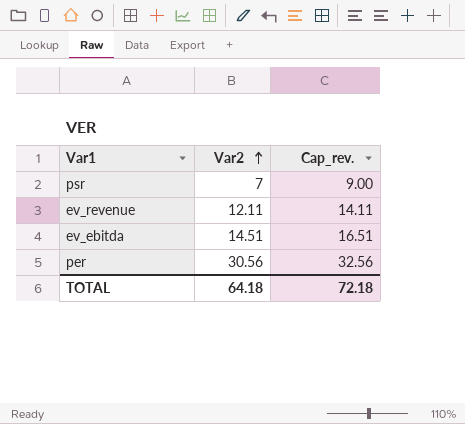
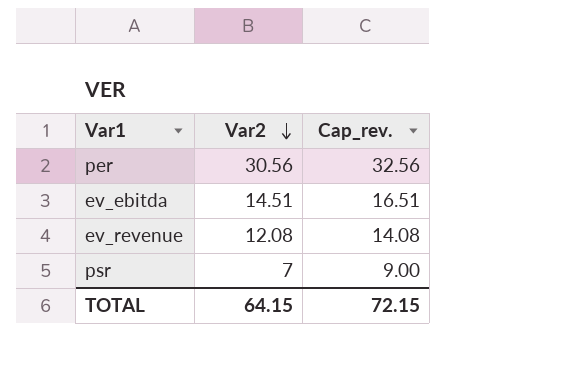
row order: Var2 ascending -> Var2 descending
ev_revenue | Var2: 12.11 -> 12.08
ev_revenue | Cap_rev.: 14.11 -> 14.08
TOTAL | Var2: 64.18 -> 64.15
TOTAL | Cap_rev.: 72.18 -> 72.15

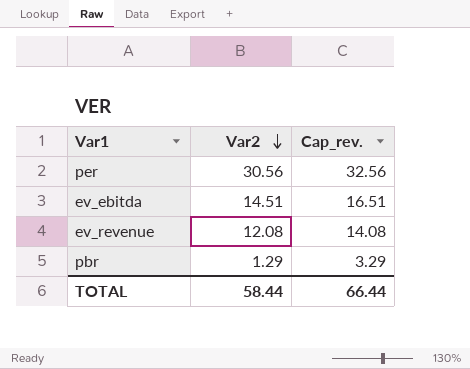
row psr: 7 | 9.00 -> none
row pbr: none -> 1.29 | 3.29
TOTAL | Var2: 64.15 -> 58.44
TOTAL | Cap_rev.: 72.15 -> 66.44

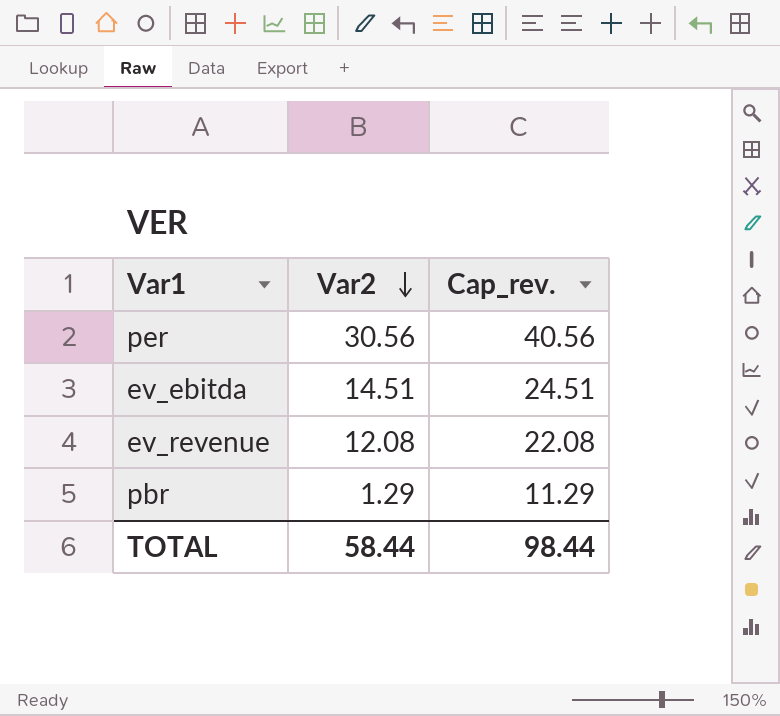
column Cap_rev. | formula: [Var2] + 2 -> [Var2] + 10
TOTAL | Cap_rev.: 66.44 -> 98.44

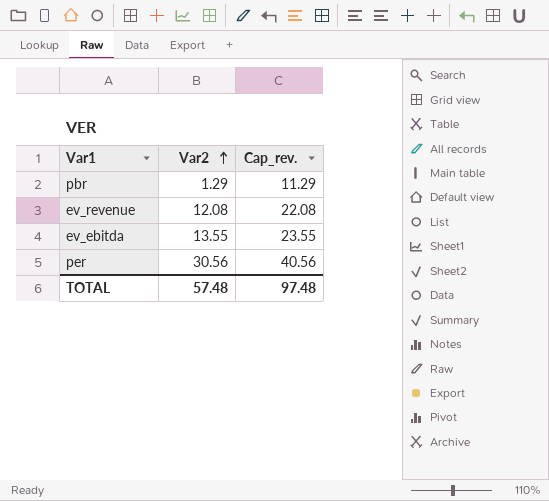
row order: Var2 descending -> Var2 ascending
ev_ebitda | Var2: 14.51 -> 13.55
ev_ebitda | Cap_rev.: 24.51 -> 23.55
TOTAL | Var2: 58.44 -> 57.48
TOTAL | Cap_rev.: 98.44 -> 97.48

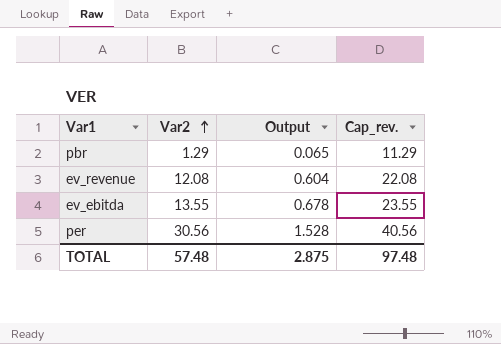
column Output | formula: none -> [Var2] * 0.05

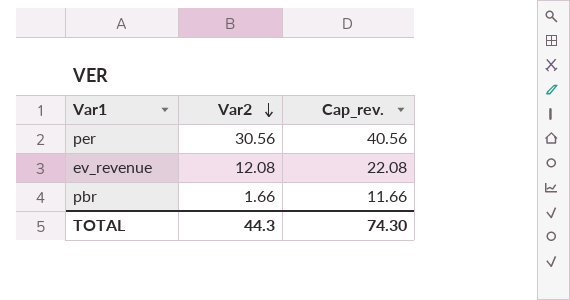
row order: Var2 ascending -> Var2 descending
column Output | formula: [Var2] * 0.05 -> none
row ev_ebitda: 13.55 | 0.678 | 23.55 -> none
pbr | Var2: 1.29 -> 1.66
pbr | Cap_rev.: 11.29 -> 11.66
TOTAL | Var2: 57.48 -> 44.3
TOTAL | Cap_rev.: 97.48 -> 74.30

